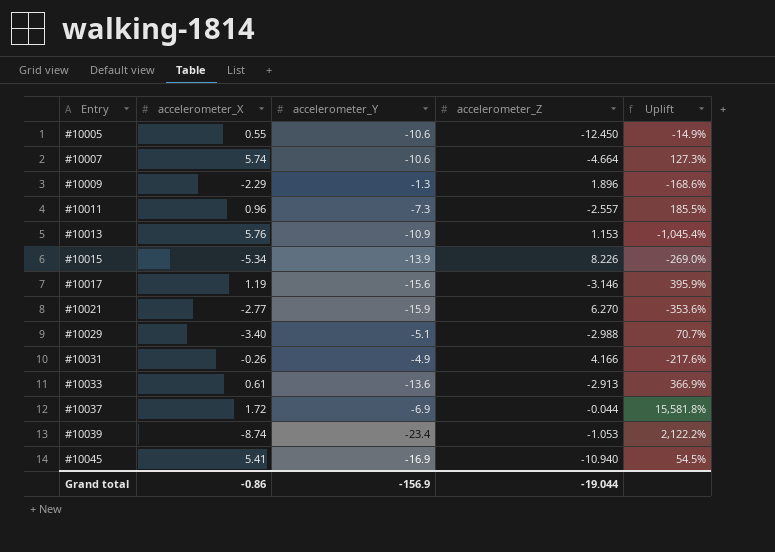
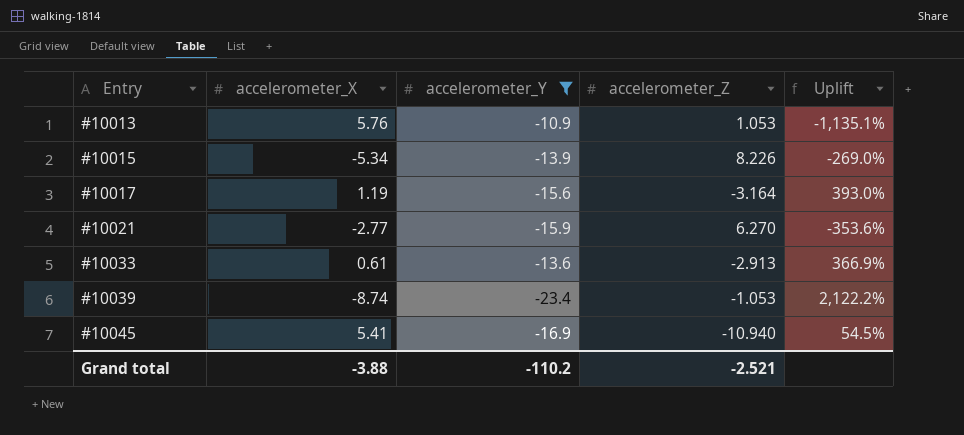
filter: none -> accelerometer_Y <= -10.9
#10013 | accelerometer_Z: 1.153 -> 1.053
#10013 | Uplift: -1,045.4% -> -1,135.1%
#10017 | accelerometer_Z: -3.146 -> -3.164
#10017 | Uplift: 395.9% -> 393.0%
Grand total | accelerometer_X: -0.86 -> -3.88
Grand total | accelerometer_Y: -156.9 -> -110.2
Grand total | accelerometer_Z: -19.044 -> -2.521

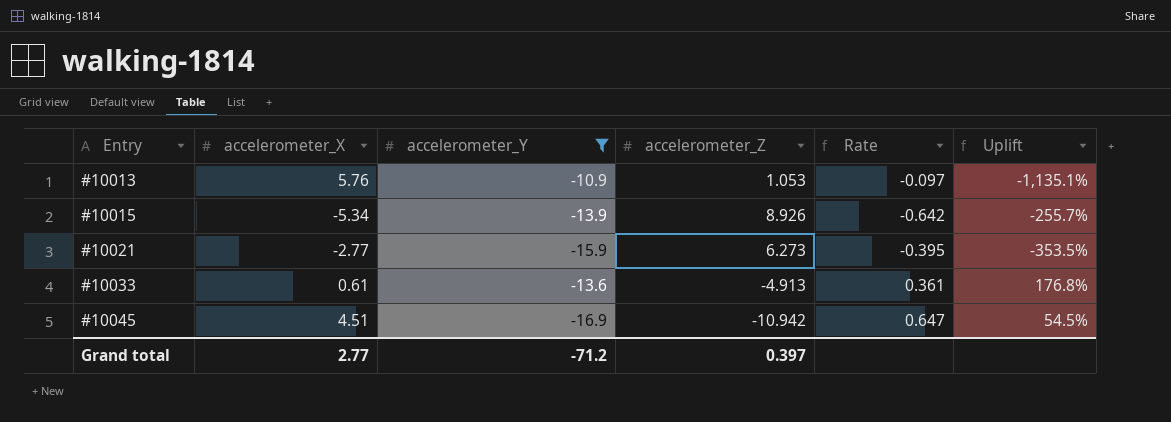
column Rate | formula: none -> [accelerometer_Z] / [accelerometer_Y]
row #10017: 1.19 | -15.6 | -3.164 | 393.0% -> none
row #10039: -8.74 | -23.4 | -1.053 | 2,122.2% -> none
#10015 | accelerometer_Z: 8.226 -> 8.926
#10015 | Uplift: -269.0% -> -255.7%
#10021 | accelerometer_Z: 6.270 -> 6.273
#10021 | Uplift: -353.6% -> -353.5%
#10033 | accelerometer_Z: -2.913 -> -4.913
#10033 | Uplift: 366.9% -> 176.8%
#10045 | accelerometer_X: 5.41 -> 4.51
#10045 | accelerometer_Z: -10.940 -> -10.942
Grand total | accelerometer_X: -3.88 -> 2.77
Grand total | accelerometer_Y: -110.2 -> -71.2
Grand total | accelerometer_Z: -2.521 -> 0.397

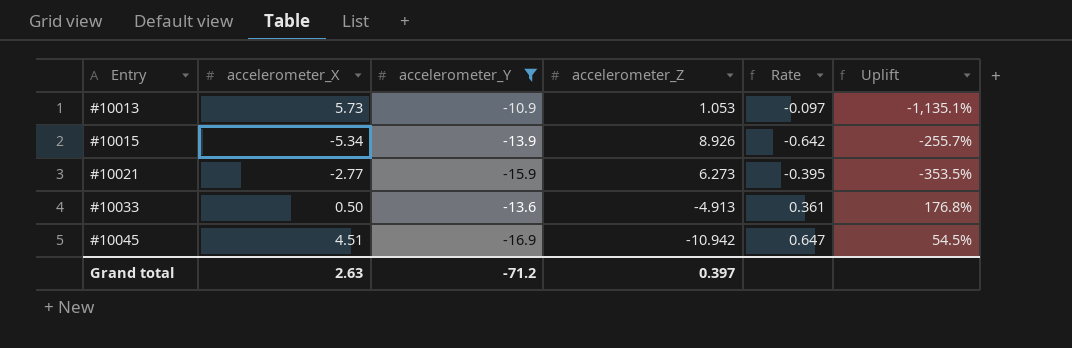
#10013 | accelerometer_X: 5.76 -> 5.73
#10033 | accelerometer_X: 0.61 -> 0.50
Grand total | accelerometer_X: 2.77 -> 2.63

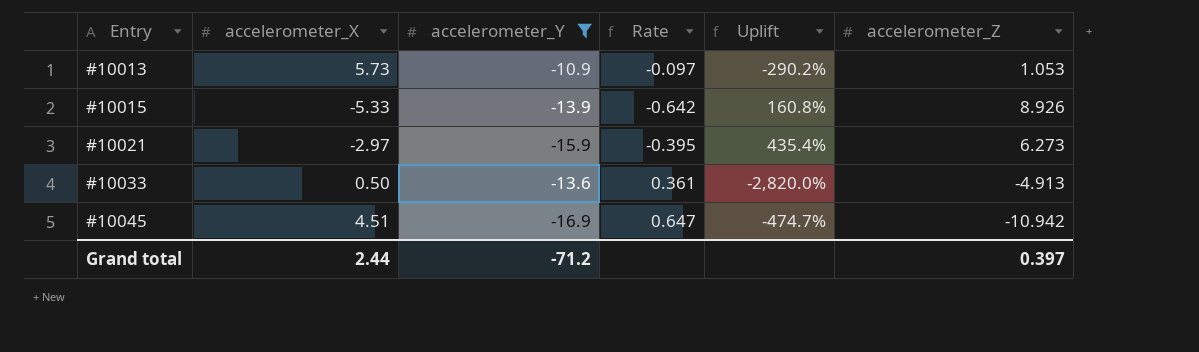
column Uplift | formula: ([accelerometer_Y] - [accelerometer_Z]) / [accelerometer_Z] -> ([accelerometer_Y] - [accelerometer_X]) / [accelerometer_X]
column accelerometer_Z | position: 4 -> 6
#10015 | accelerometer_X: -5.34 -> -5.33
#10021 | accelerometer_X: -2.77 -> -2.97
Grand total | accelerometer_X: 2.63 -> 2.44

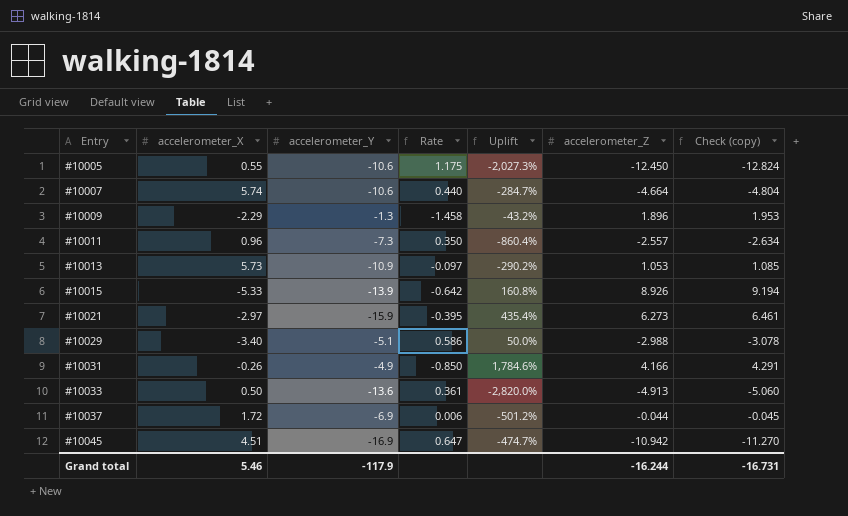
filter: accelerometer_Y <= -10.9 -> none
column Check (copy) | formula: none -> [accelerometer_Z] * 1.03
Grand total | accelerometer_X: 2.44 -> 5.46
Grand total | accelerometer_Y: -71.2 -> -117.9
Grand total | accelerometer_Z: 0.397 -> -16.244

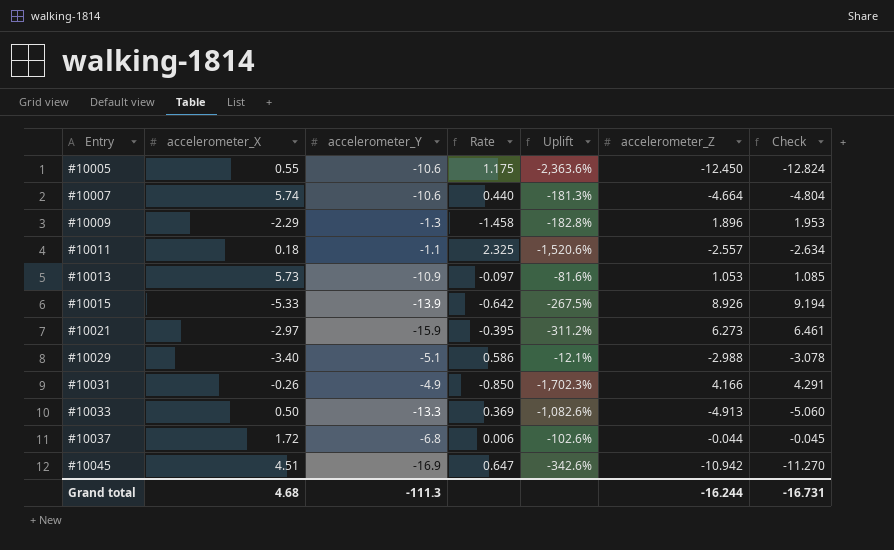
column Uplift | formula: ([accelerometer_Y] - [accelerometer_X]) / [accelerometer_X] -> ([accelerometer_Z] - [accelerometer_X]) / [accelerometer_X]
column name: Check (copy) -> Check
#10011 | accelerometer_X: 0.96 -> 0.18
#10011 | accelerometer_Y: -7.3 -> -1.1
#10011 | Rate: 0.350 -> 2.325
#10033 | accelerometer_Y: -13.6 -> -13.3
#10033 | Rate: 0.361 -> 0.369
#10037 | accelerometer_Y: -6.9 -> -6.8
Grand total | accelerometer_X: 5.46 -> 4.68
Grand total | accelerometer_Y: -117.9 -> -111.3

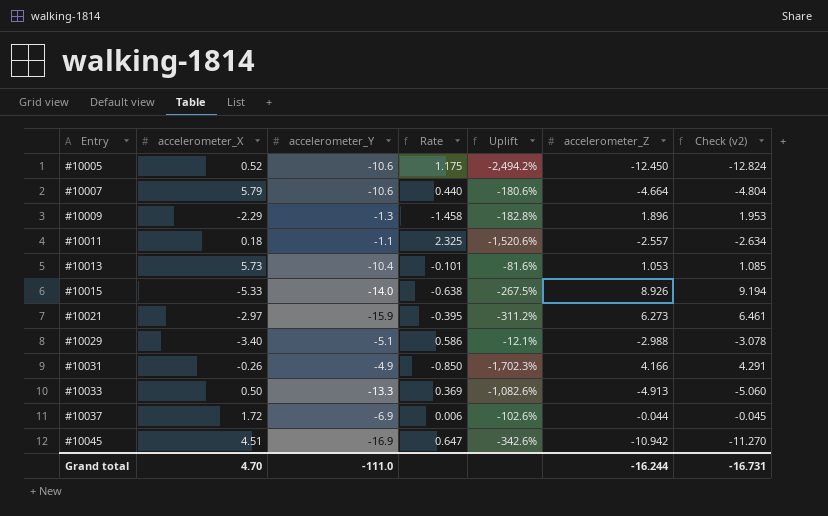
column name: Check -> Check (v2)
#10005 | accelerometer_X: 0.55 -> 0.52
#10005 | Uplift: -2,363.6% -> -2,494.2%
#10007 | accelerometer_X: 5.74 -> 5.79
#10007 | Uplift: -181.3% -> -180.6%
#10013 | accelerometer_Y: -10.9 -> -10.4
#10013 | Rate: -0.097 -> -0.101
#10015 | accelerometer_Y: -13.9 -> -14.0
#10015 | Rate: -0.642 -> -0.638
#10037 | accelerometer_Y: -6.8 -> -6.9
Grand total | accelerometer_X: 4.68 -> 4.70
Grand total | accelerometer_Y: -111.3 -> -111.0

